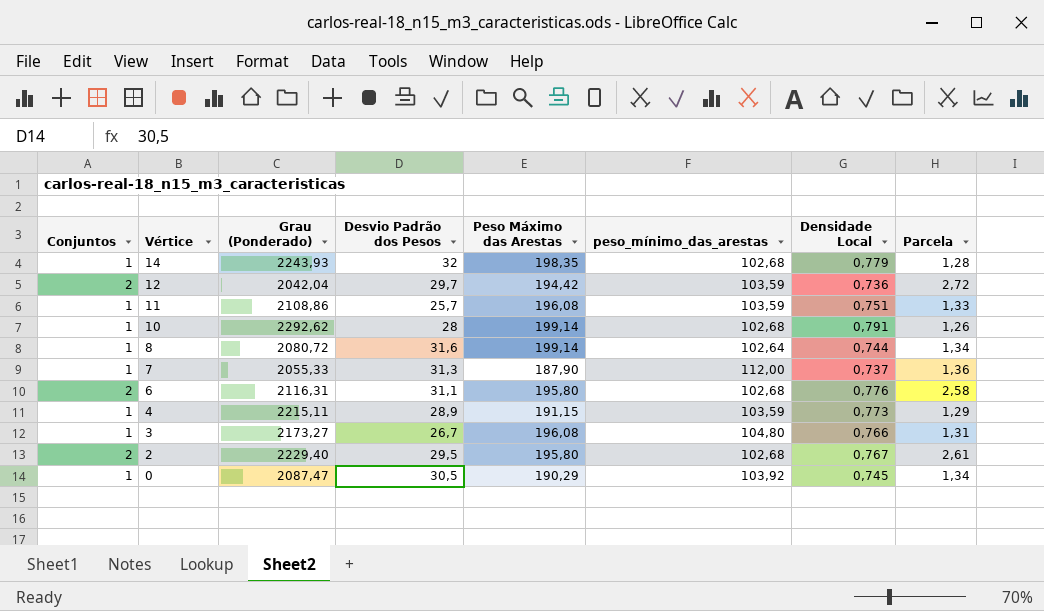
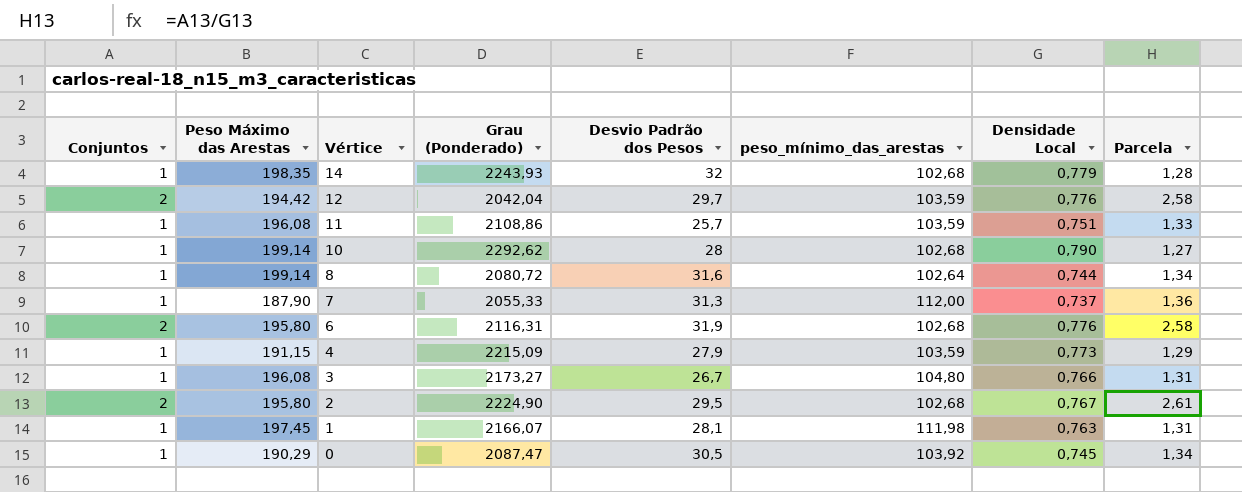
column Peso Máximo das Arestas | position: 5 -> 2
12 | Densidade Local: 0,736 -> 0,776
12 | Parcela: 2,72 -> 2,58
10 | Densidade Local: 0,791 -> 0,790
10 | Parcela: 1,26 -> 1,27
6 | Desvio Padrão dos Pesos: 31,1 -> 31,9
4 | Grau (Ponderado): 2215,11 -> 2215,09
4 | Desvio Padrão dos Pesos: 28,9 -> 27,9
2 | Grau (Ponderado): 2229,40 -> 2224,90
row 1: none -> 1 | 197,45 | 2166,07 | 28,1 | 111,98 | 0,763 | 1,31

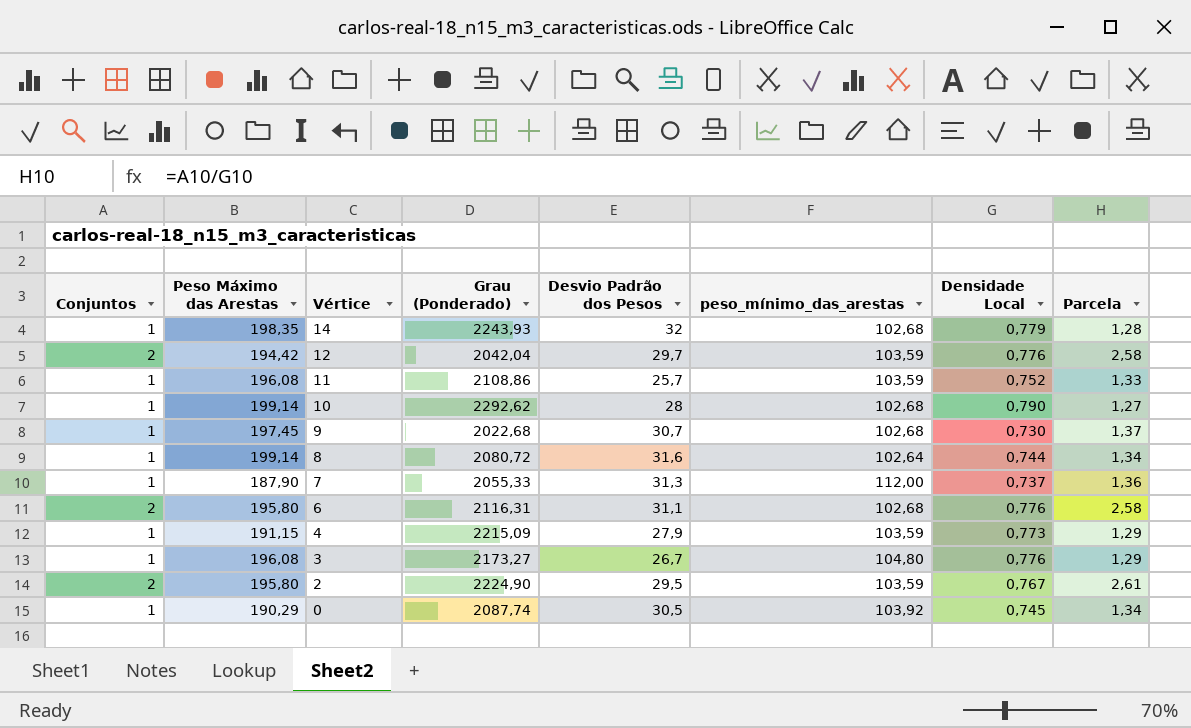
row 1: 1 | 197,45 | 2166,07 | 28,1 | 111,98 | 0,763 | 1,31 -> none
11 | Densidade Local: 0,751 -> 0,752
row 9: none -> 1 | 197,45 | 2022,68 | 30,7 | 102,68 | 0,730 | 1,37
6 | Desvio Padrão dos Pesos: 31,9 -> 31,1
3 | Densidade Local: 0,766 -> 0,776
3 | Parcela: 1,31 -> 1,29
2 | peso_mínimo_das_arestas: 102,68 -> 103,59
0 | Grau (Ponderado): 2087,47 -> 2087,74

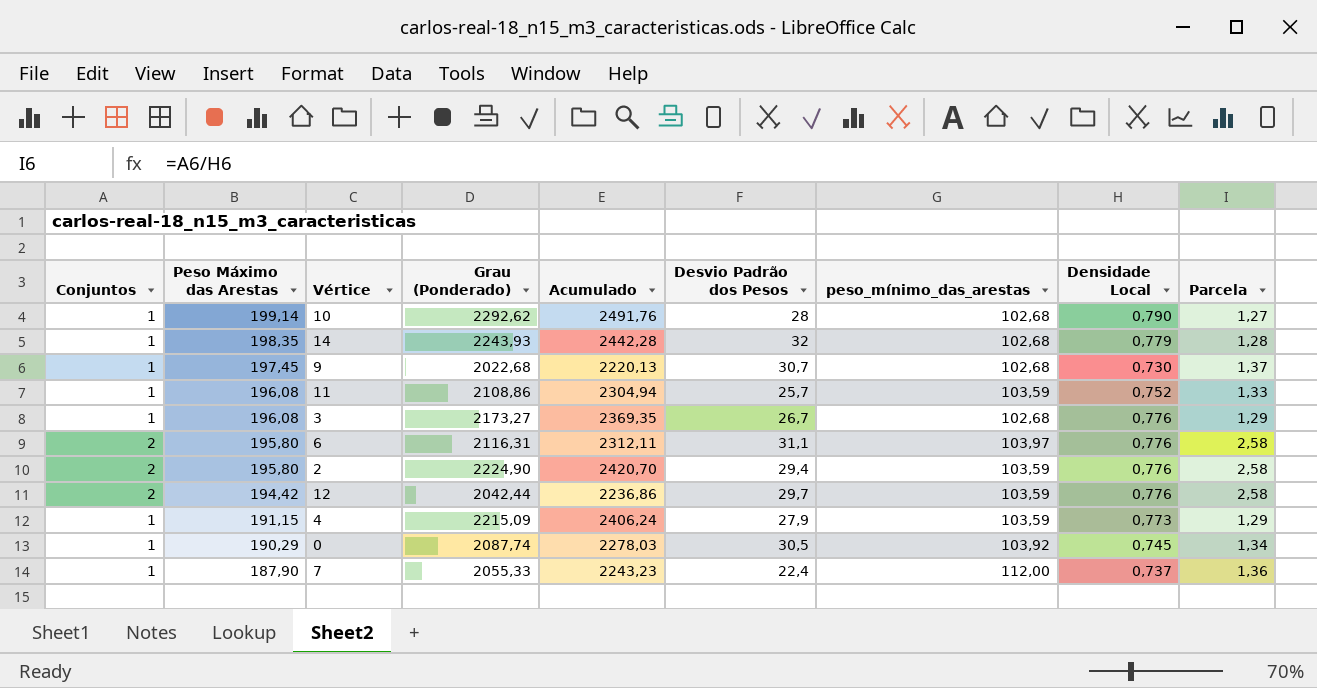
row order: Vértice descending -> Peso Máximo das Arestas descending
column Acumulado | formula: none -> [Peso Máximo das Arestas] + [Grau (Ponderado)]
row 8: 1 | 199,14 | 2080,72 | 31,6 | 102,64 | 0,744 | 1,34 -> none
3 | peso_mínimo_das_arestas: 104,80 -> 102,68
6 | peso_mínimo_das_arestas: 102,68 -> 103,97
2 | Desvio Padrão dos Pesos: 29,5 -> 29,4
2 | Densidade Local: 0,767 -> 0,776
2 | Parcela: 2,61 -> 2,58
12 | Grau (Ponderado): 2042,04 -> 2042,44
7 | Desvio Padrão dos Pesos: 31,3 -> 22,4

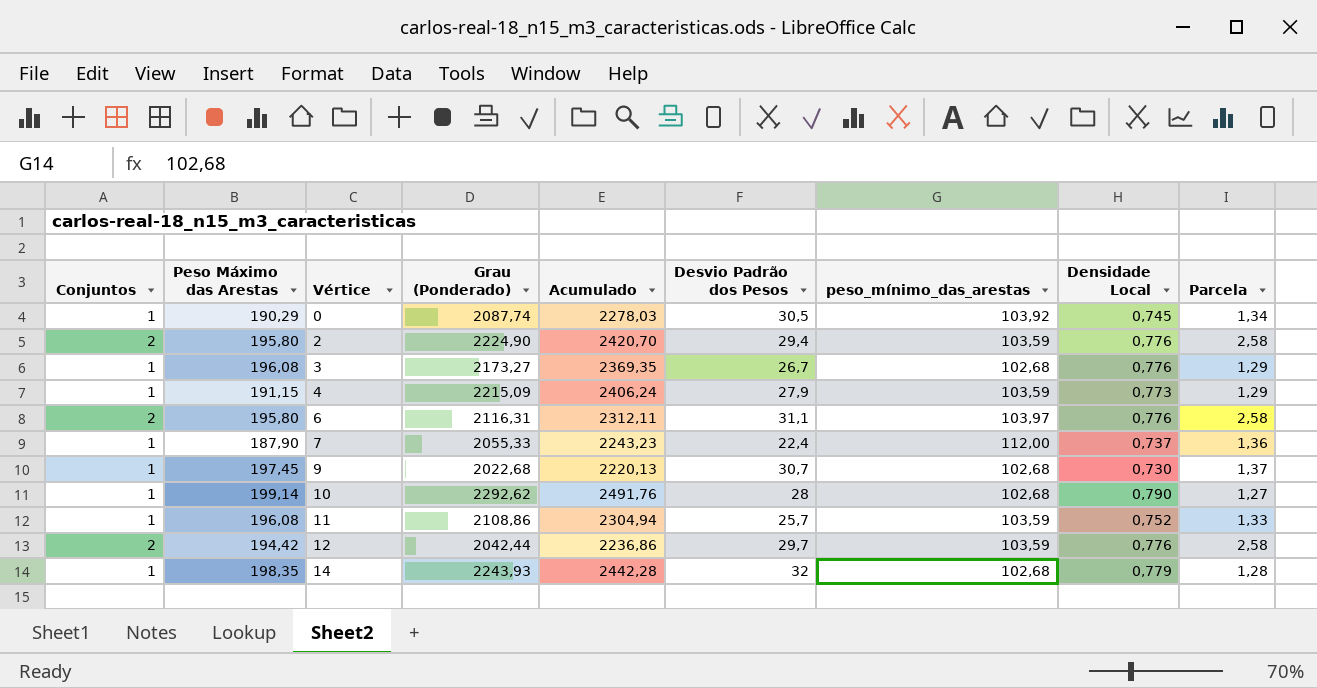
row order: Peso Máximo das Arestas descending -> Vértice ascending

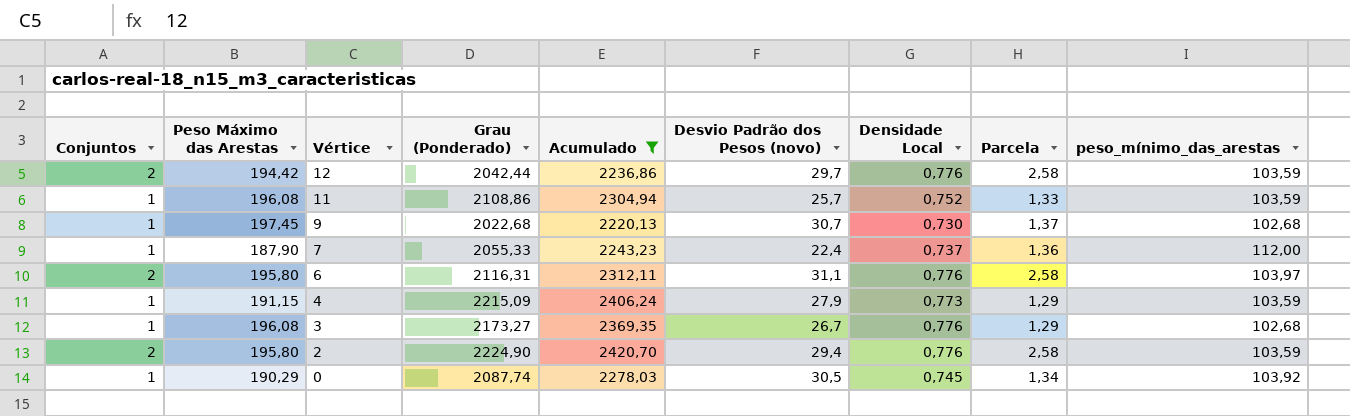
filter: none -> Acumulado <= 2420,70
row order: Vértice ascending -> Vértice descending
column name: Desvio Padrão dos Pesos -> Desvio Padrão dos Pesos (novo)
column peso_mínimo_das_arestas | position: 7 -> 9

